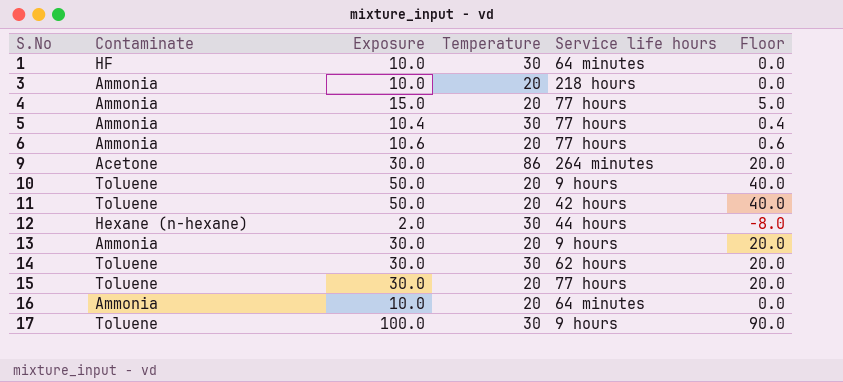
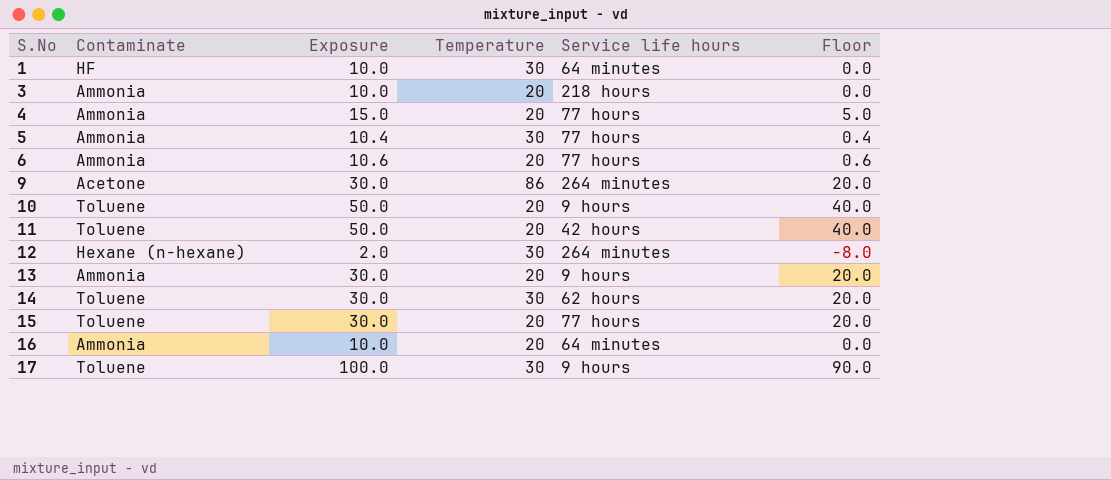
12 | Service life hours: 44 hours -> 264 minutes

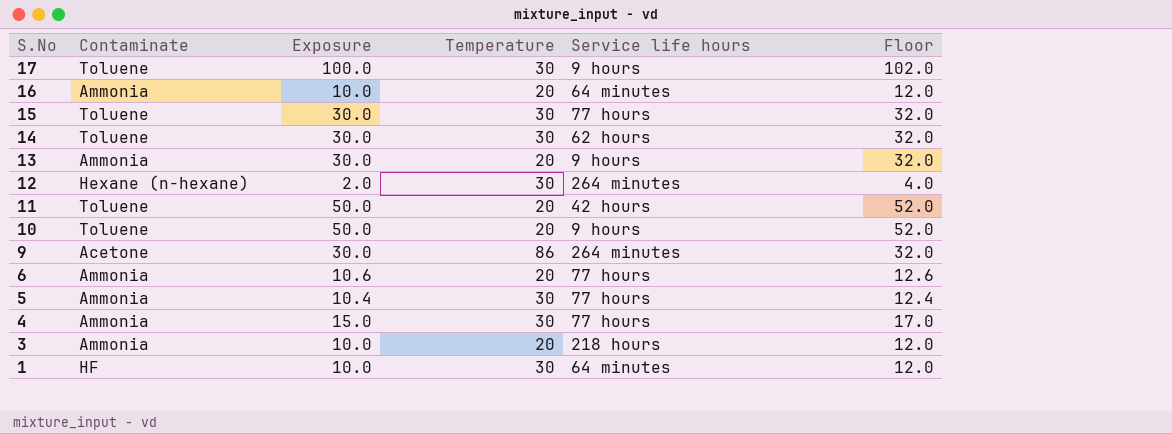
row order: S.No ascending -> S.No descending
column Floor | formula: [Exposure] - 10 -> [Exposure] + 2
15 | Temperature: 20 -> 30
4 | Temperature: 20 -> 30

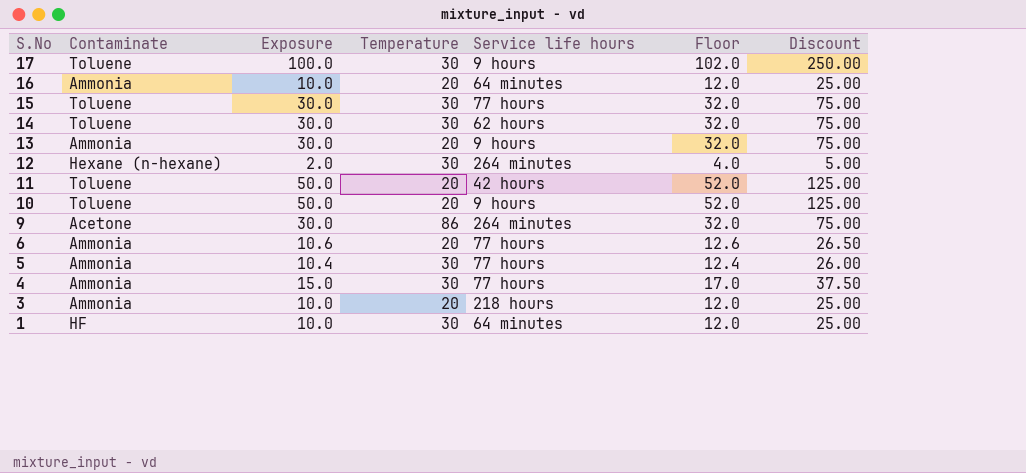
column Discount | formula: none -> [Exposure] * 2.5

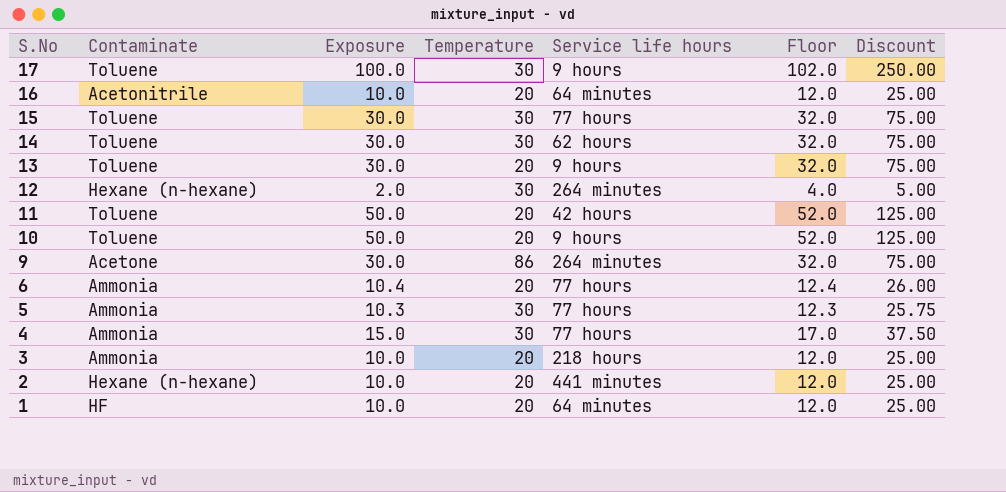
16 | Contaminate: Ammonia -> Acetonitrile
13 | Contaminate: Ammonia -> Toluene
6 | Exposure: 10.6 -> 10.4
6 | Floor: 12.6 -> 12.4
6 | Discount: 26.50 -> 26.00
5 | Exposure: 10.4 -> 10.3
5 | Floor: 12.4 -> 12.3
5 | Discount: 26.00 -> 25.75
row 2: none -> Hexane (n-hexane) | 10.0 | 20 | 441 minutes | 12.0 | 25.00
1 | Temperature: 30 -> 20

